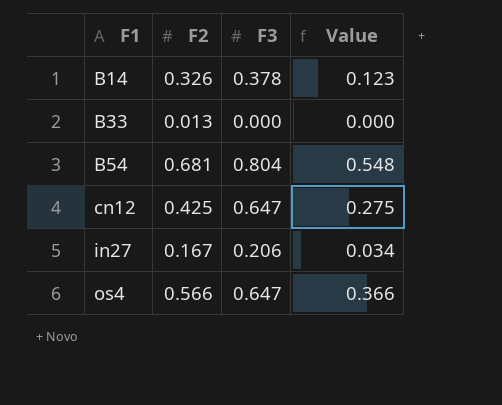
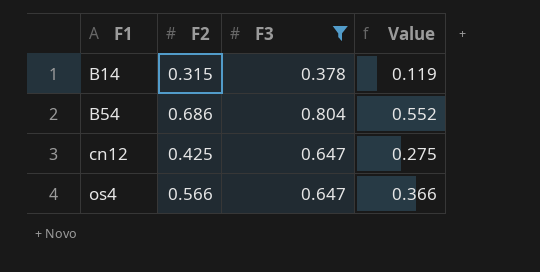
filter: none -> F3 >= 0.378
B14 | F2: 0.326 -> 0.315
B14 | Value: 0.123 -> 0.119
B54 | F2: 0.681 -> 0.686
B54 | Value: 0.548 -> 0.552

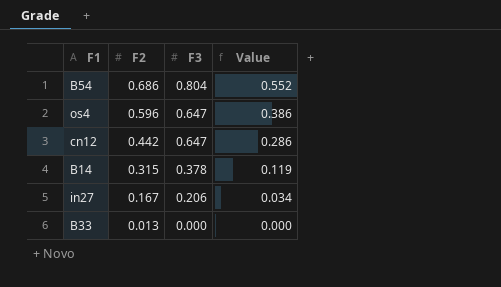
filter: F3 >= 0.378 -> none
row order: F1 ascending -> F2 descending
os4 | F2: 0.566 -> 0.596
os4 | Value: 0.366 -> 0.386
cn12 | F2: 0.425 -> 0.442
cn12 | Value: 0.275 -> 0.286

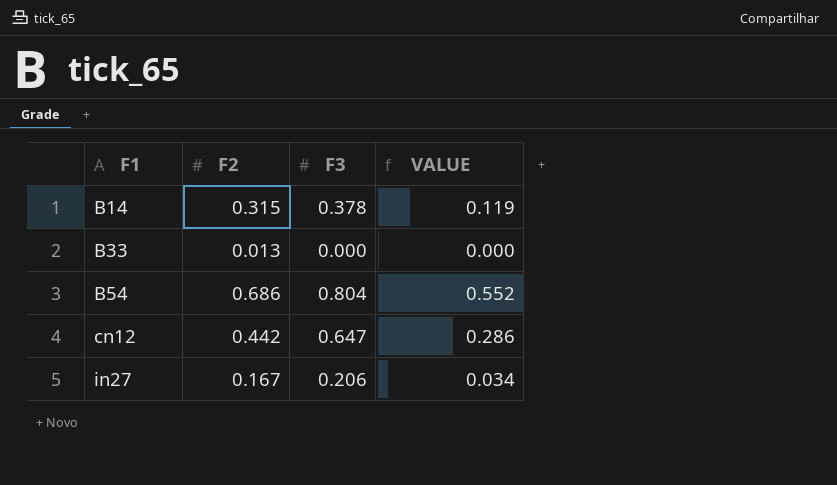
row order: F2 descending -> F1 ascending
column name: Value -> VALUE
row os4: 0.596 | 0.647 | 0.386 -> none

